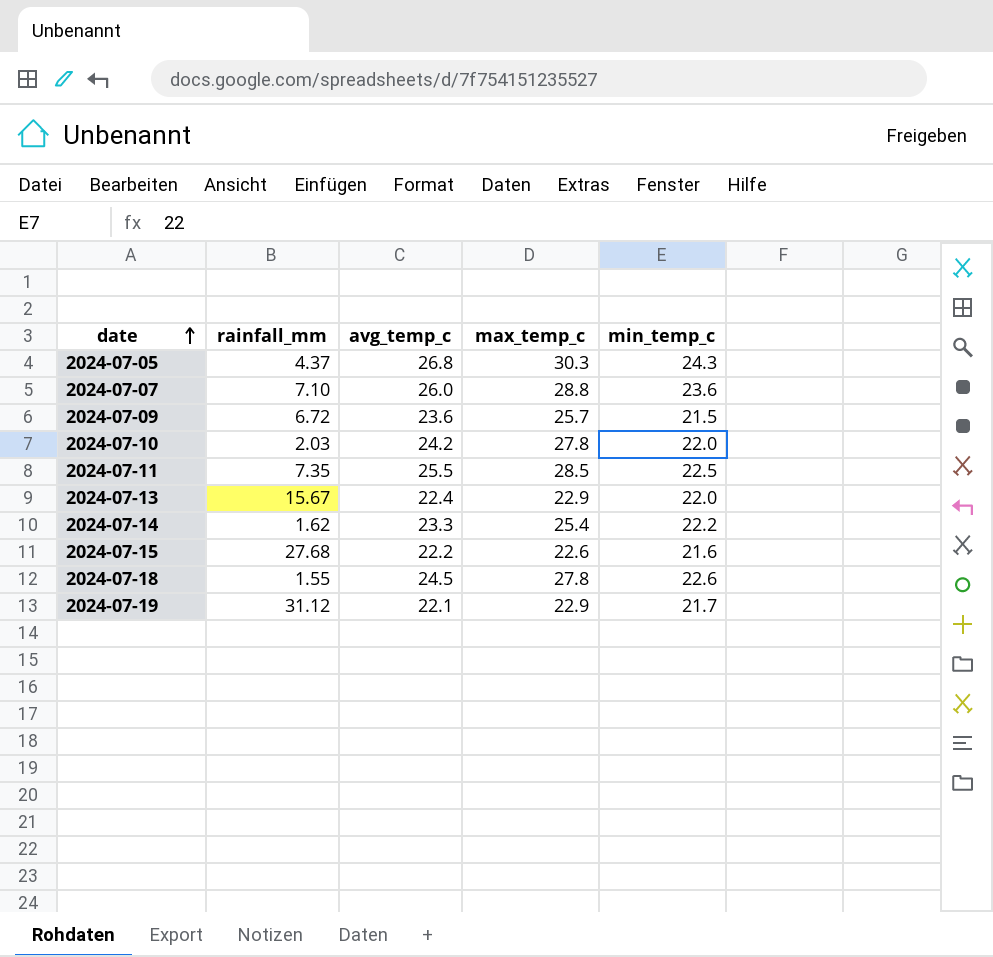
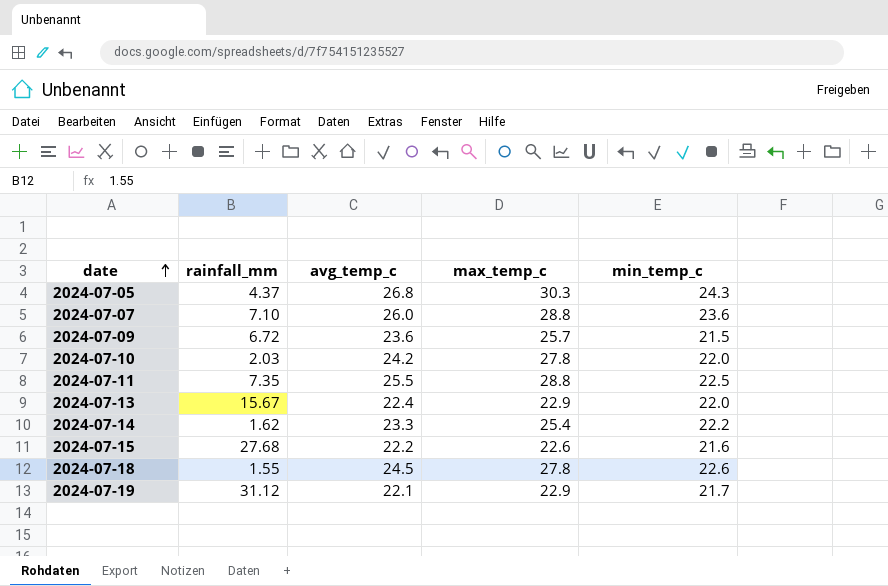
2024-07-11 | max_temp_c: 28.5 -> 28.8

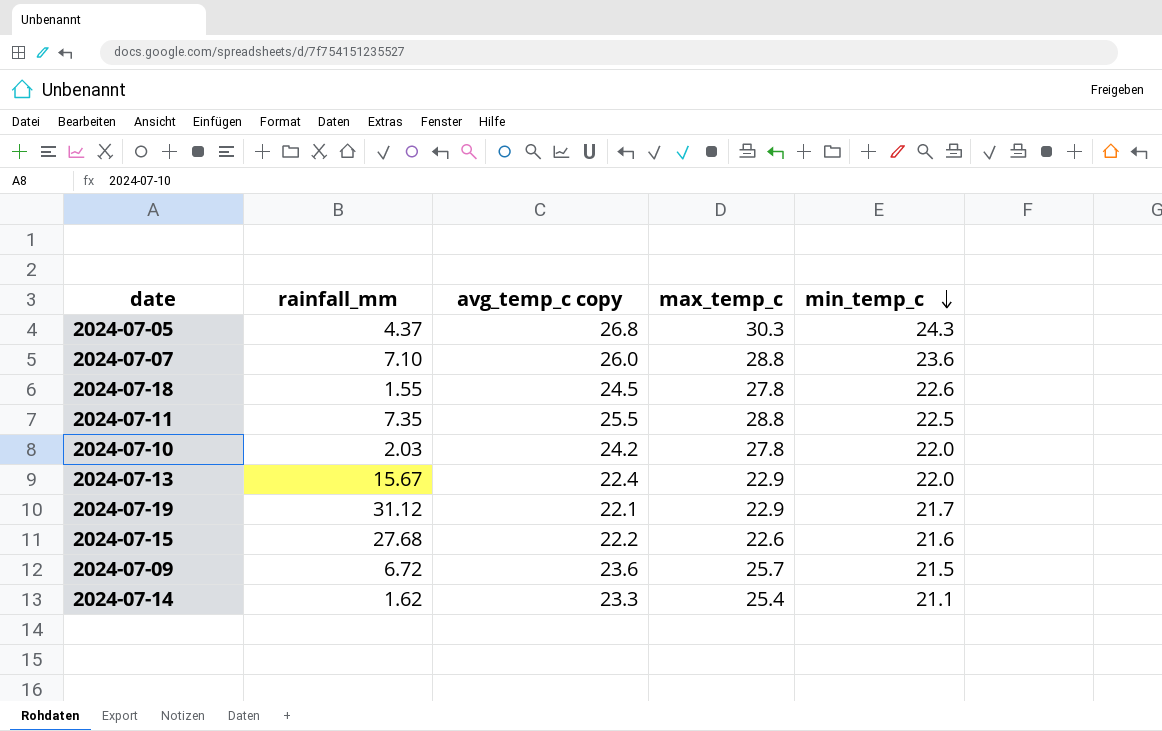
row order: date ascending -> min_temp_c descending
column name: avg_temp_c -> avg_temp_c copy
2024-07-14 | min_temp_c: 22.2 -> 21.1

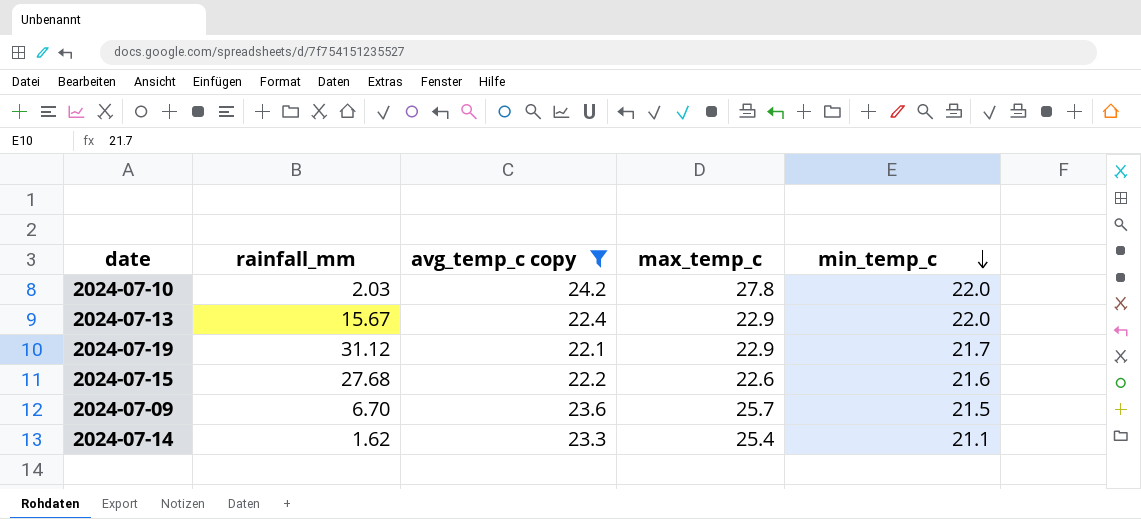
filter: none -> avg_temp_c copy <= 24.2
2024-07-09 | rainfall_mm: 6.72 -> 6.70

